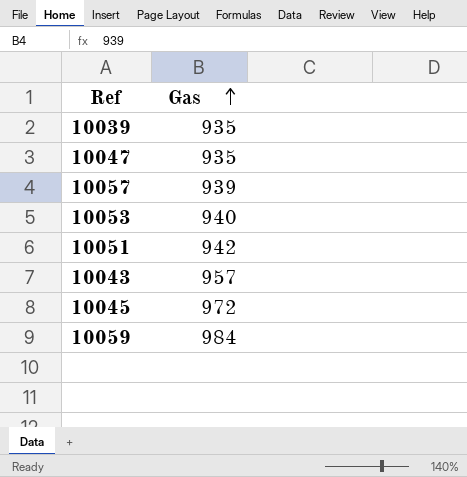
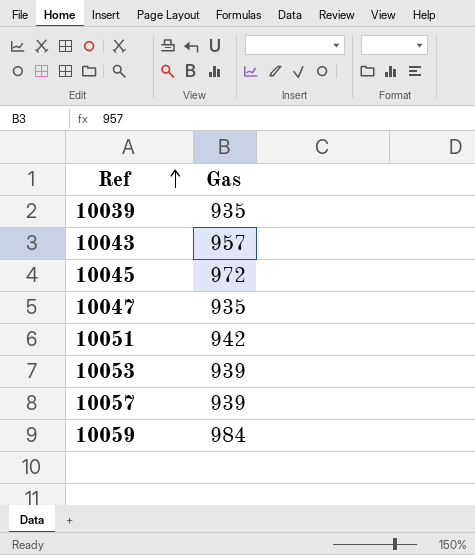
row order: Gas ascending -> Ref ascending
10053 | Gas: 940 -> 939

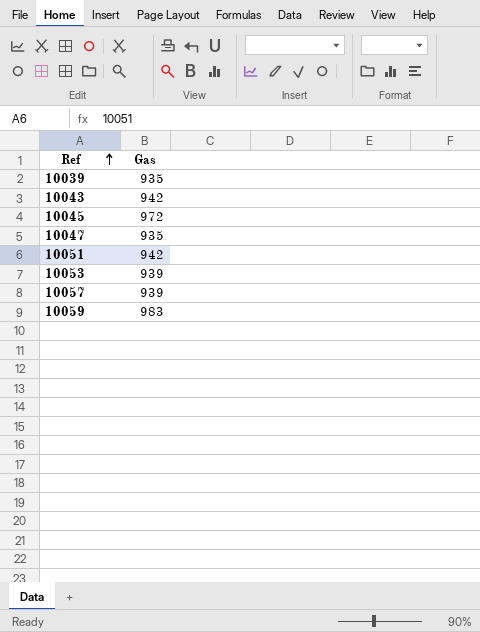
10043 | Gas: 957 -> 942
10059 | Gas: 984 -> 983

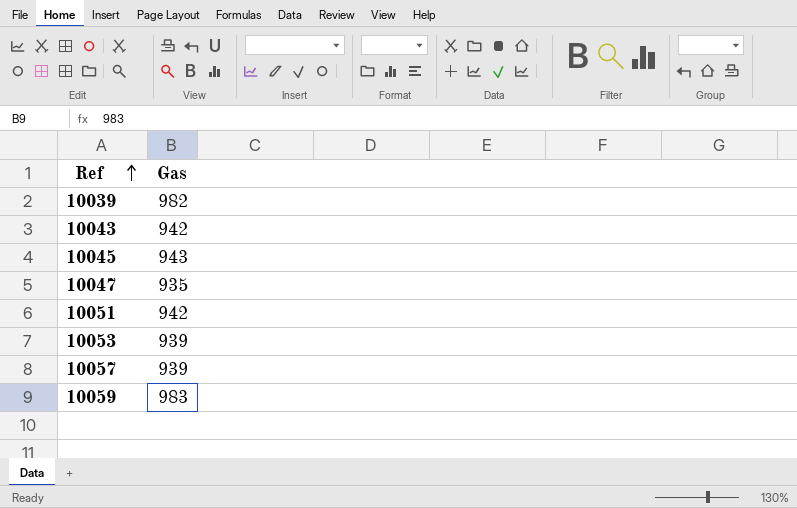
10039 | Gas: 935 -> 982
10045 | Gas: 972 -> 943

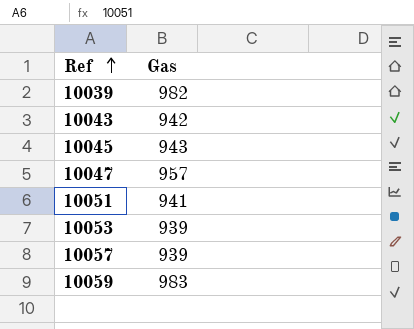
10047 | Gas: 935 -> 957
10051 | Gas: 942 -> 941

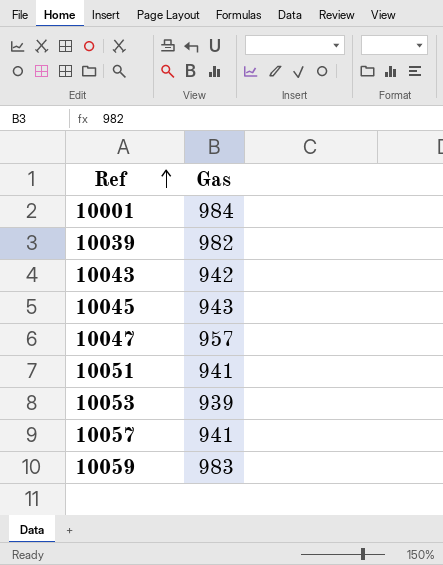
row 10001: none -> 984
10057 | Gas: 939 -> 941

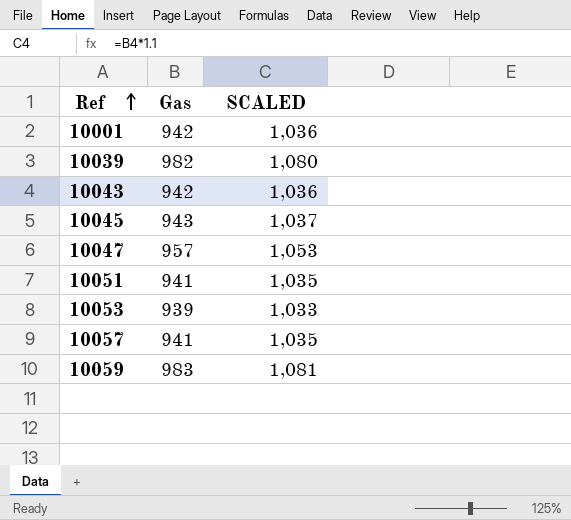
column SCALED | formula: none -> [Gas] * 1.1
10001 | Gas: 984 -> 942

